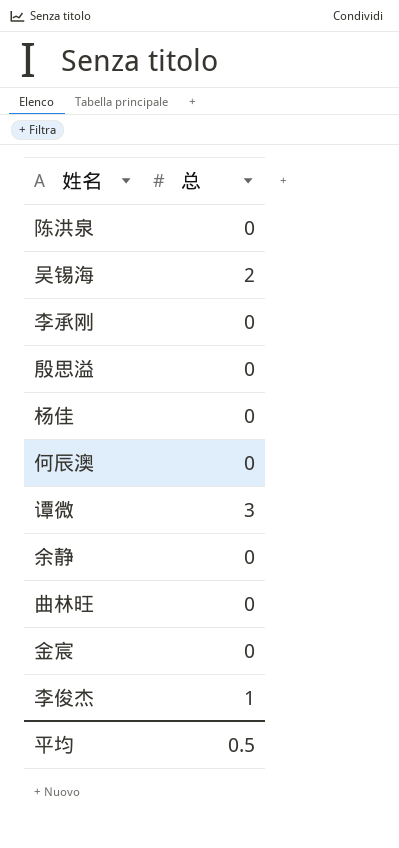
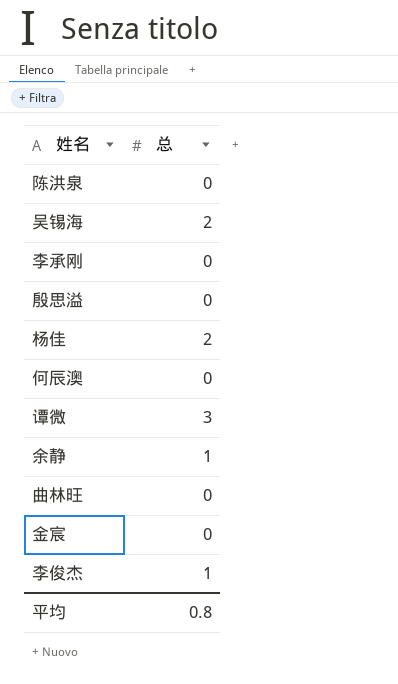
杨佳 | 总: 0 -> 2
余静 | 总: 0 -> 1
平均 | 总: 0.5 -> 0.8

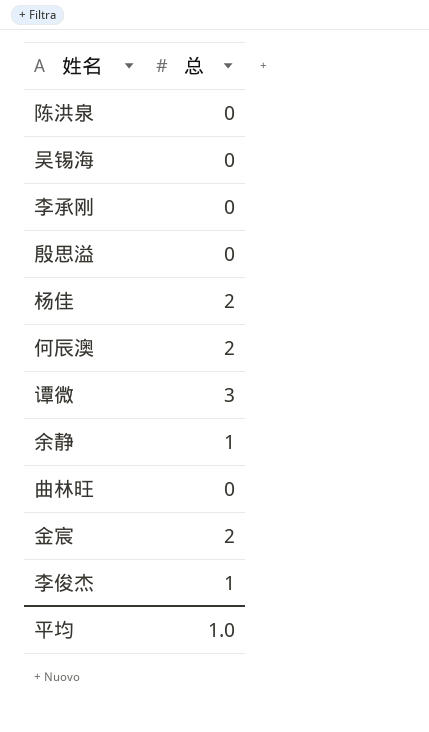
吴锡海 | 总: 2 -> 0
何辰澳 | 总: 0 -> 2
金宸 | 总: 0 -> 2
平均 | 总: 0.8 -> 1.0

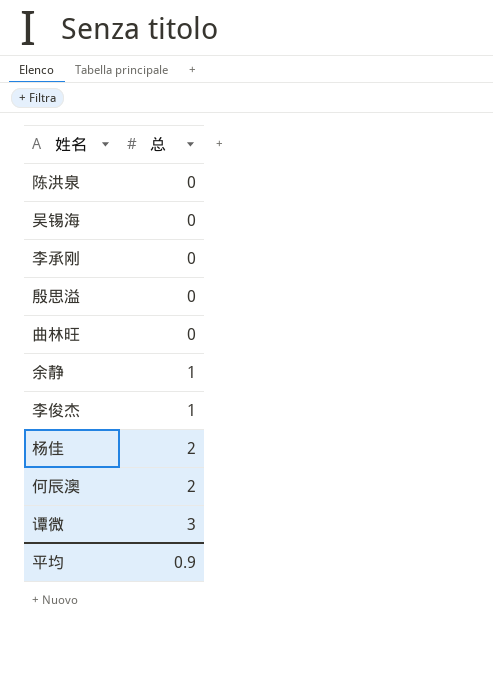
row order: none -> 总 ascending
row 金宸: 2 -> none
平均 | 总: 1.0 -> 0.9

